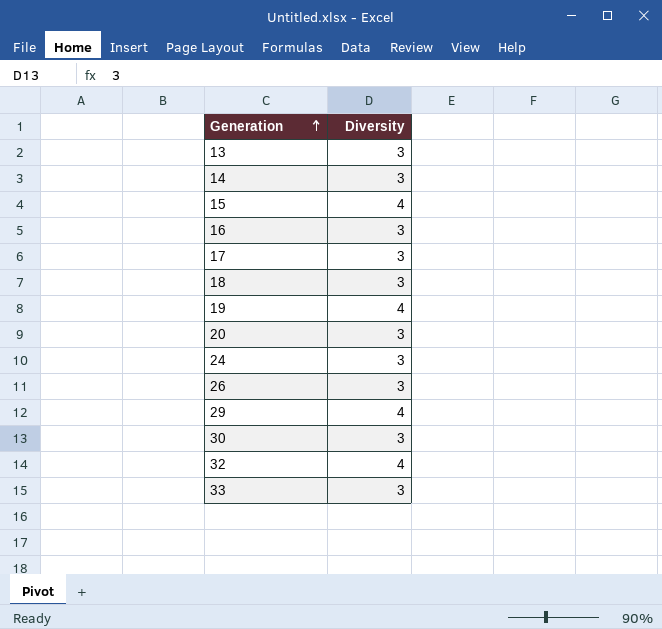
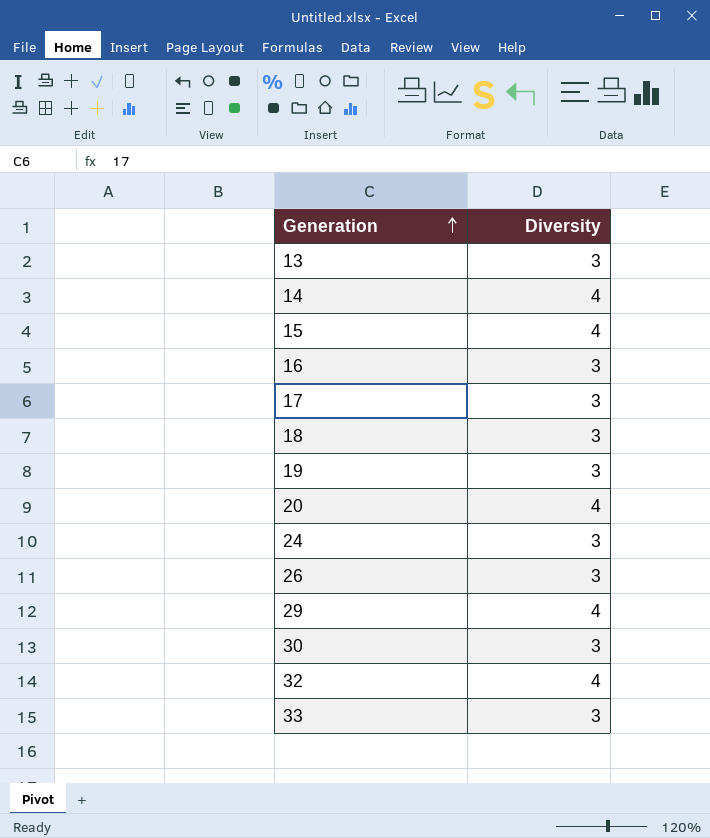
14 | Diversity: 3 -> 4
19 | Diversity: 4 -> 3
20 | Diversity: 3 -> 4

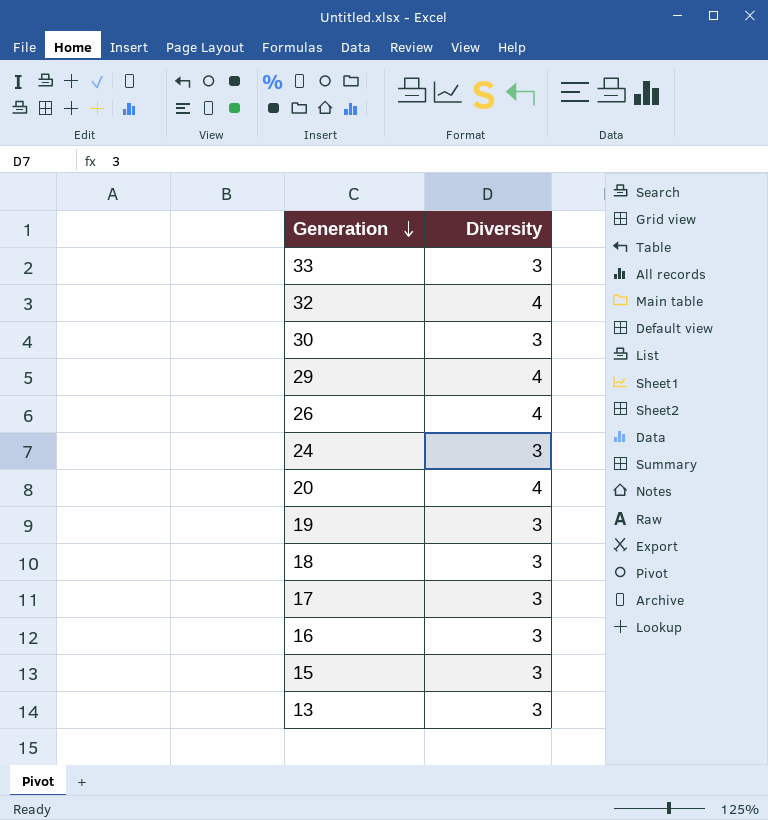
row order: Generation ascending -> Generation descending
row 14: 4 -> none
26 | Diversity: 3 -> 4
15 | Diversity: 4 -> 3

